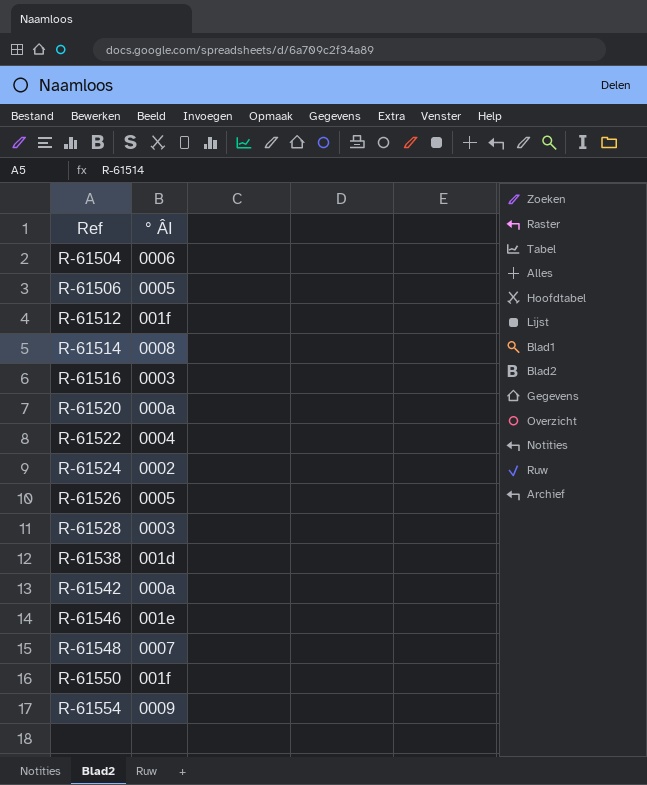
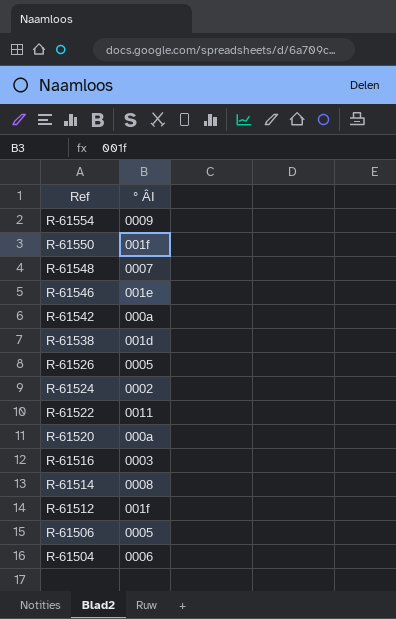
row order: Ref ascending -> Ref descending
row R-61528: 0003 -> none
R-61522 | ° ÂI: 0004 -> 0011

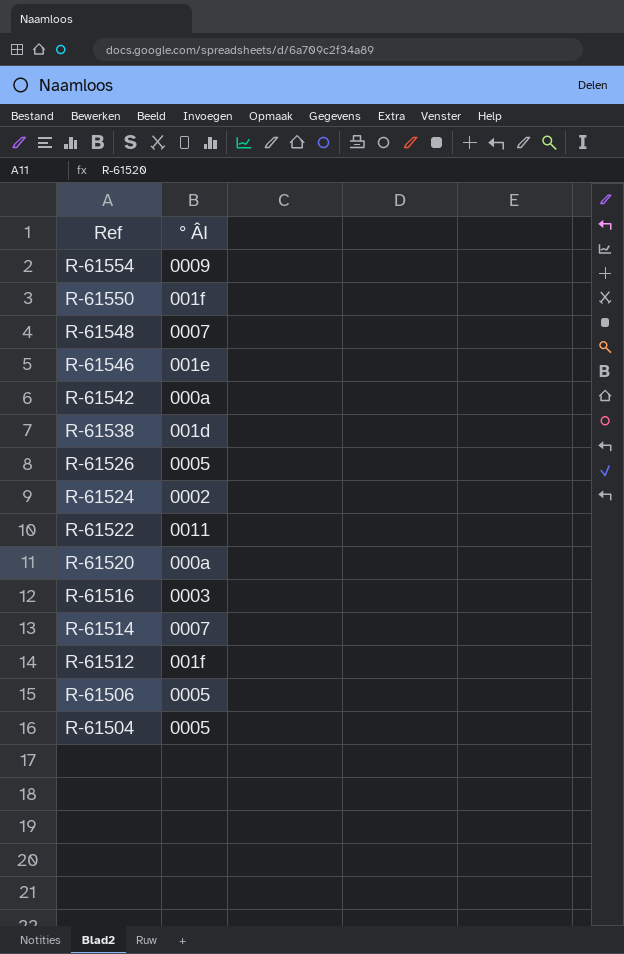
R-61514 | ° ÂI: 0008 -> 0007
R-61504 | ° ÂI: 0006 -> 0005

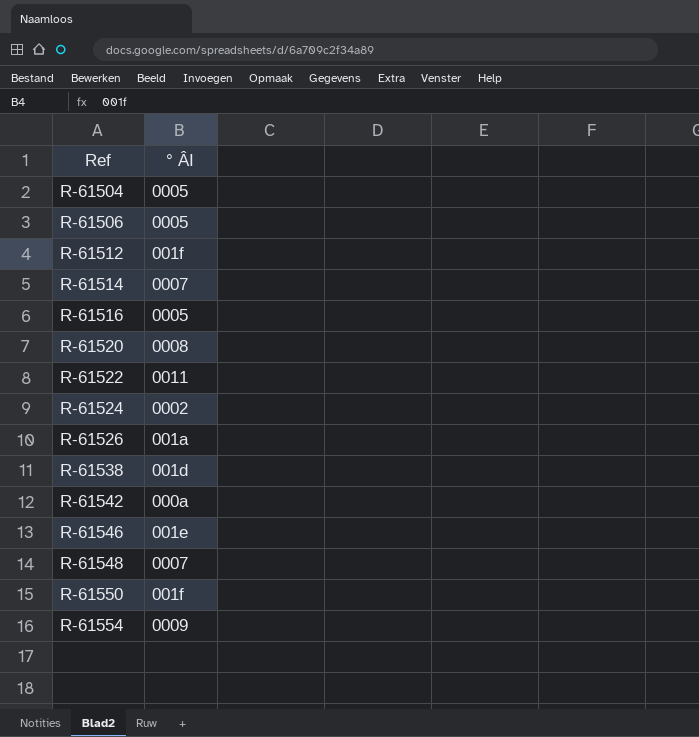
row order: Ref descending -> Ref ascending
R-61516 | ° ÂI: 0003 -> 0005
R-61520 | ° ÂI: 000a -> 0008
R-61526 | ° ÂI: 0005 -> 001a

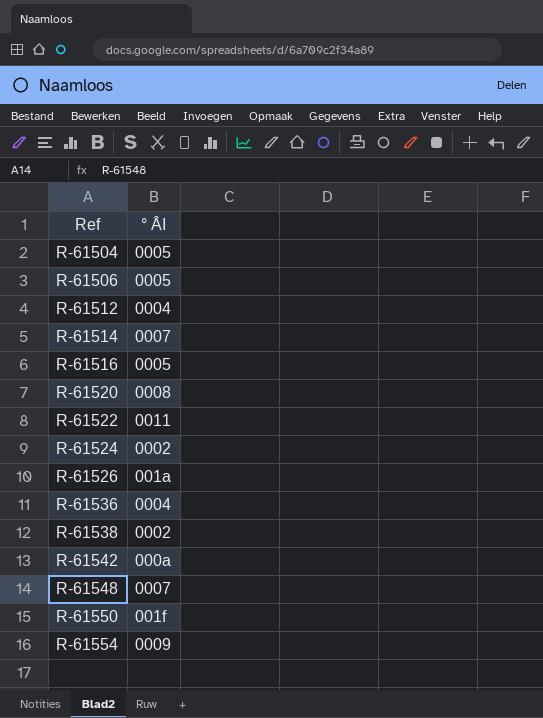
row R-61546: 001e -> none
R-61512 | ° ÂI: 001f -> 0004
row R-61536: none -> 0004
R-61538 | ° ÂI: 001d -> 0002

